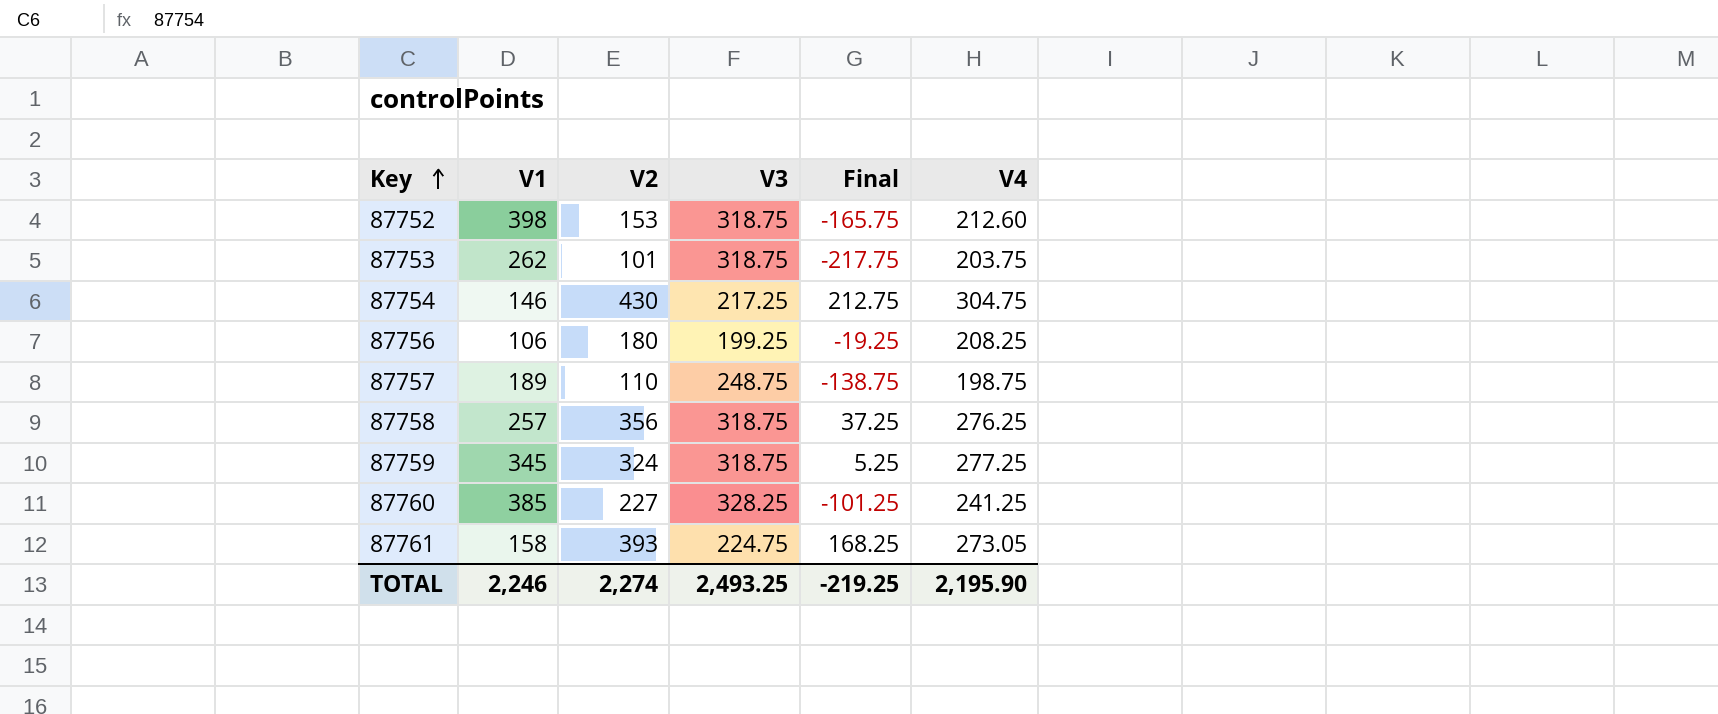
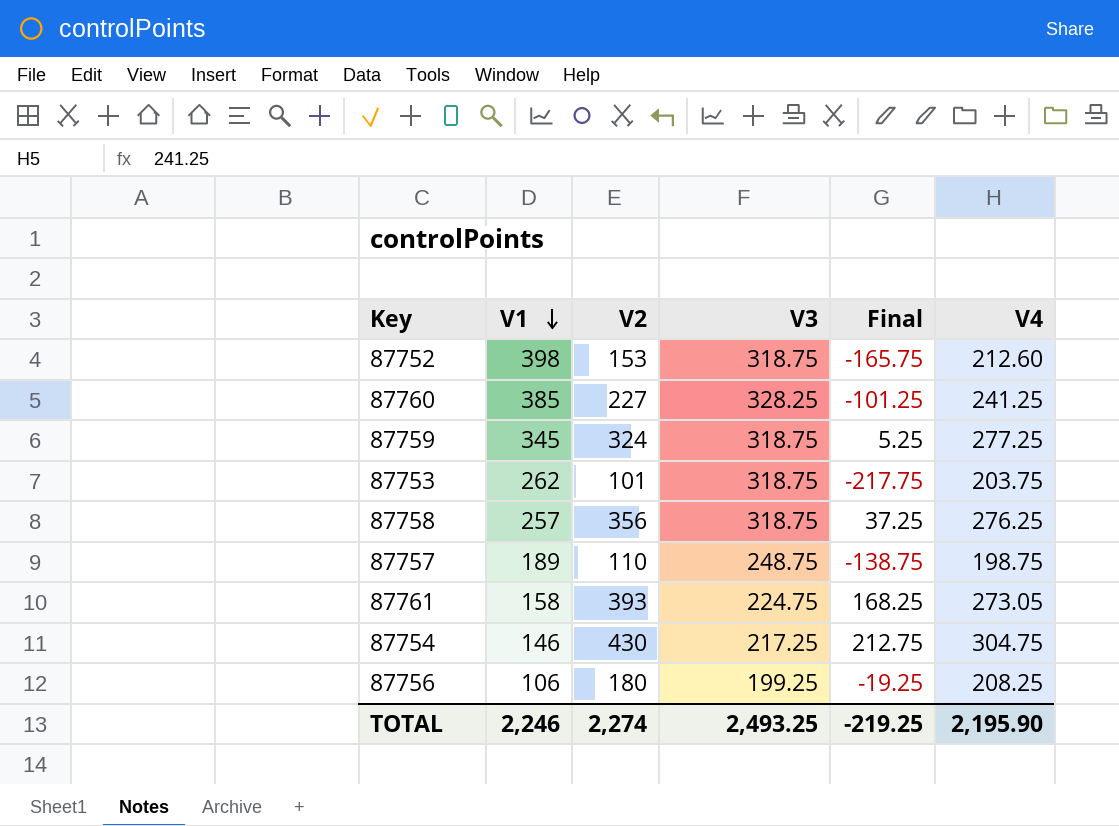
row order: Key ascending -> V1 descending

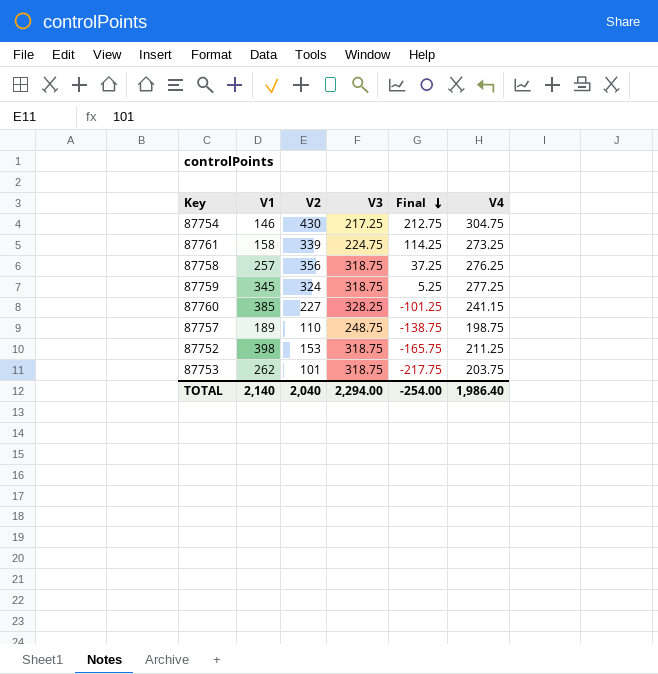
row order: V1 descending -> Final descending
row 87756: 106 | 180 | 199.25 | -19.25 | 208.25 -> none
87761 | V2: 393 -> 339
87761 | Final: 168.25 -> 114.25
87761 | V4: 273.05 -> 273.25
87760 | V4: 241.25 -> 241.15
87752 | V4: 212.60 -> 211.25
TOTAL | V1: 2,246 -> 2,140
TOTAL | V2: 2,274 -> 2,040
TOTAL | V3: 2,493.25 -> 2,294.00
TOTAL | Final: -219.25 -> -254.00
TOTAL | V4: 2,195.90 -> 1,986.40

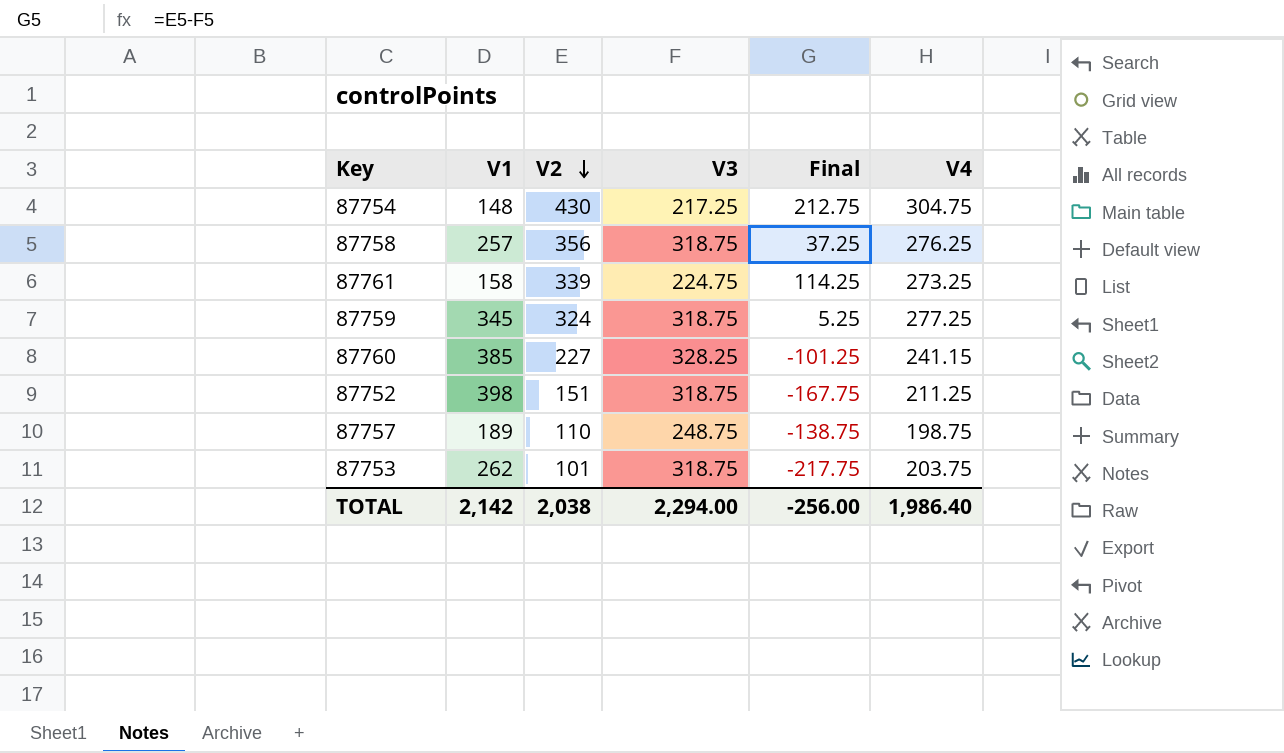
row order: Final descending -> V2 descending
87754 | V1: 146 -> 148
87752 | V2: 153 -> 151
87752 | Final: -165.75 -> -167.75
TOTAL | V1: 2,140 -> 2,142
TOTAL | V2: 2,040 -> 2,038
TOTAL | Final: -254.00 -> -256.00

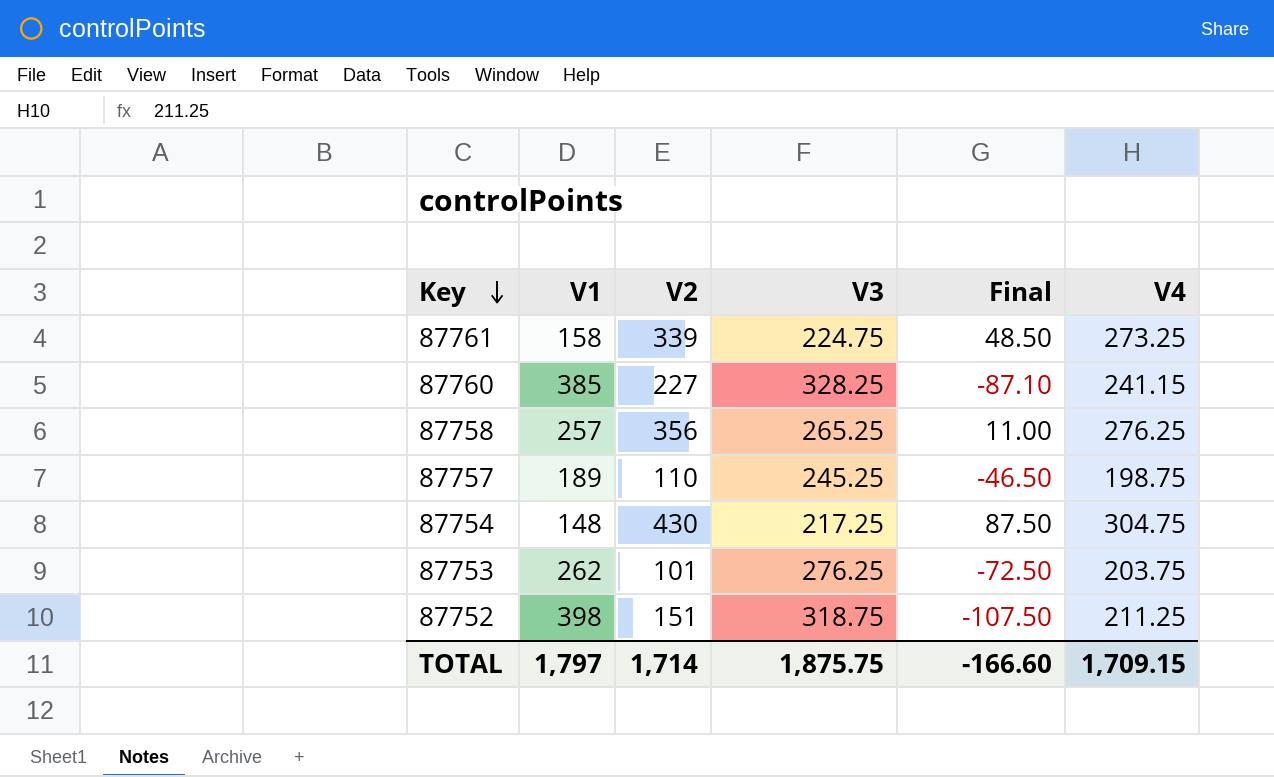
row order: V2 descending -> Key descending
column Final | formula: [V2] - [V3] -> [V4] - [V3]
row 87759: 345 | 324 | 318.75 | 5.25 | 277.25 -> none
87758 | V3: 318.75 -> 265.25
87757 | V3: 248.75 -> 245.25
87753 | V3: 318.75 -> 276.25
TOTAL | V1: 2,142 -> 1,797
TOTAL | V2: 2,038 -> 1,714
TOTAL | V3: 2,294.00 -> 1,875.75
TOTAL | Final: -256.00 -> -166.60
TOTAL | V4: 1,986.40 -> 1,709.15

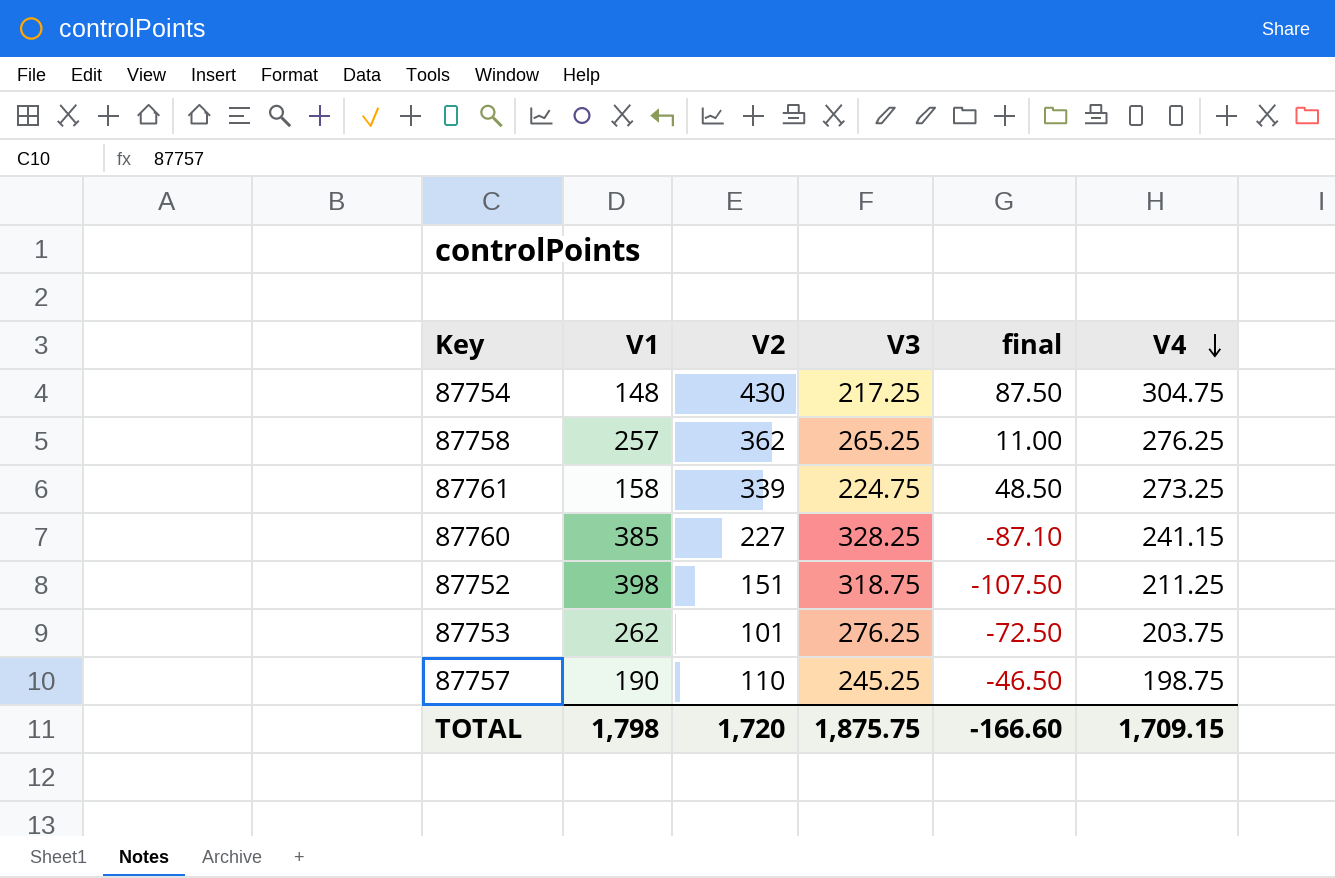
row order: Key descending -> V4 descending
column name: Final -> final
87758 | V2: 356 -> 362
87757 | V1: 189 -> 190
TOTAL | V1: 1,797 -> 1,798
TOTAL | V2: 1,714 -> 1,720

